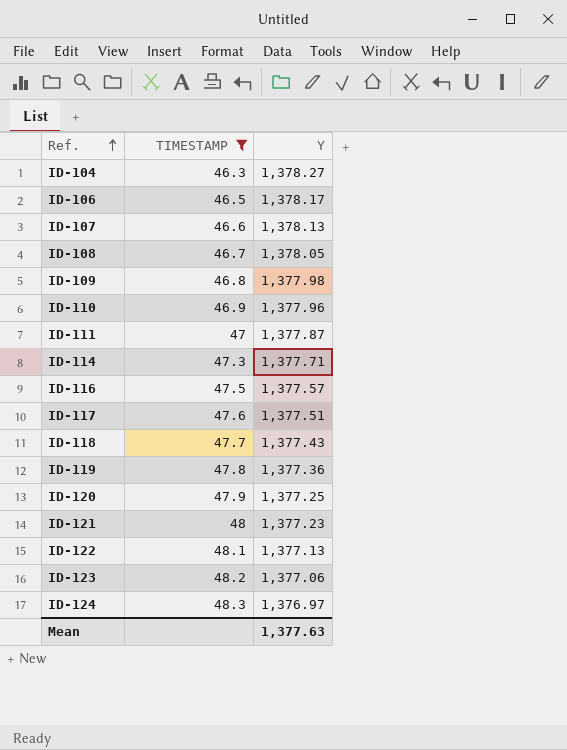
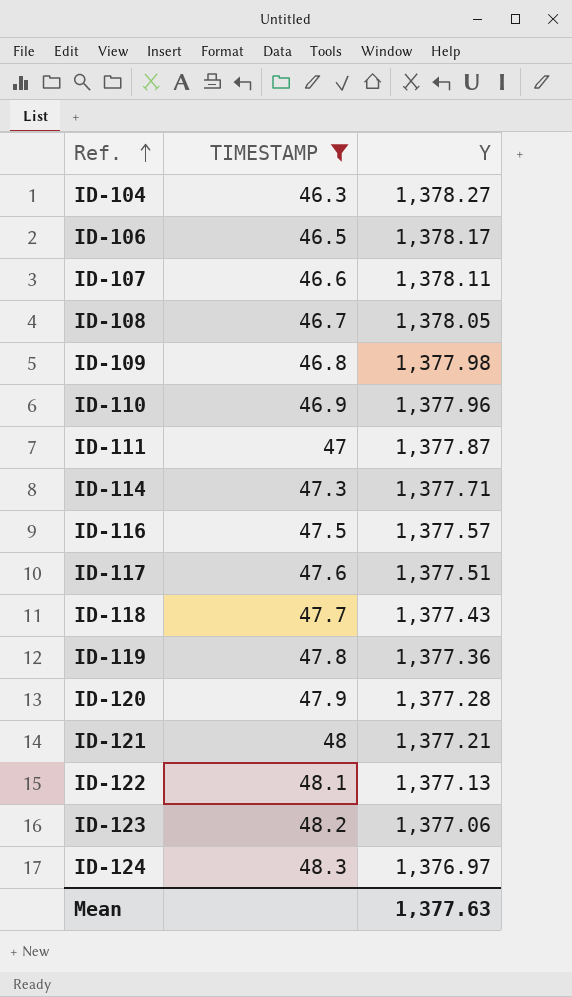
ID-107 | Y: 1,378.13 -> 1,378.11
ID-120 | Y: 1,377.25 -> 1,377.28
ID-121 | Y: 1,377.23 -> 1,377.21

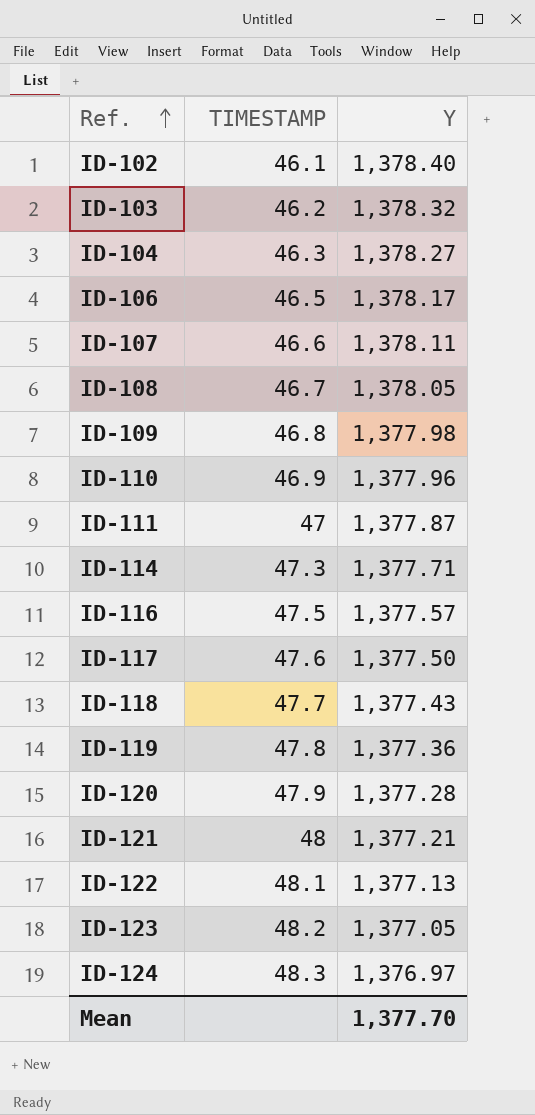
filter: TIMESTAMP >= 46.3 -> none
ID-117 | Y: 1,377.51 -> 1,377.50
ID-123 | Y: 1,377.06 -> 1,377.05
Mean | Y: 1,377.63 -> 1,377.70

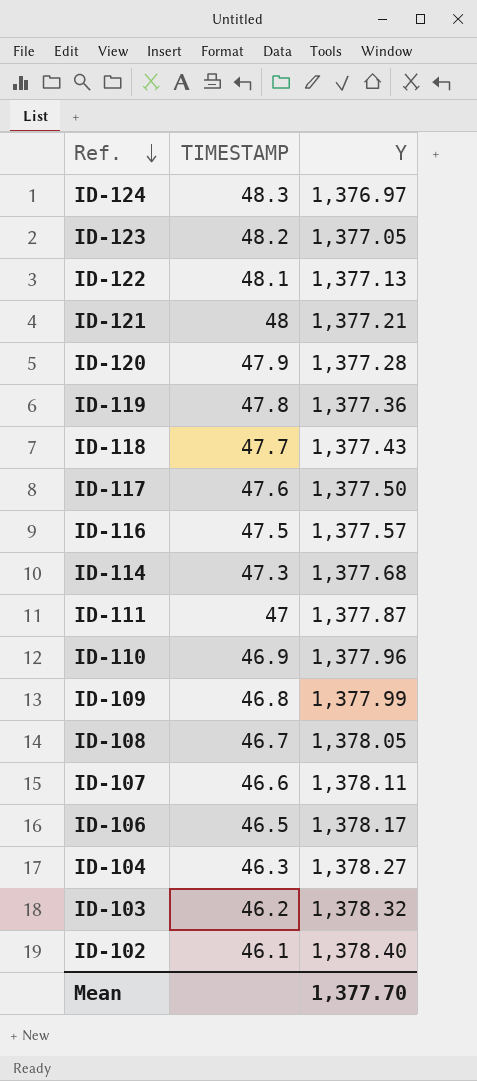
row order: Ref. ascending -> Ref. descending
ID-114 | Y: 1,377.71 -> 1,377.68
ID-109 | Y: 1,377.98 -> 1,377.99

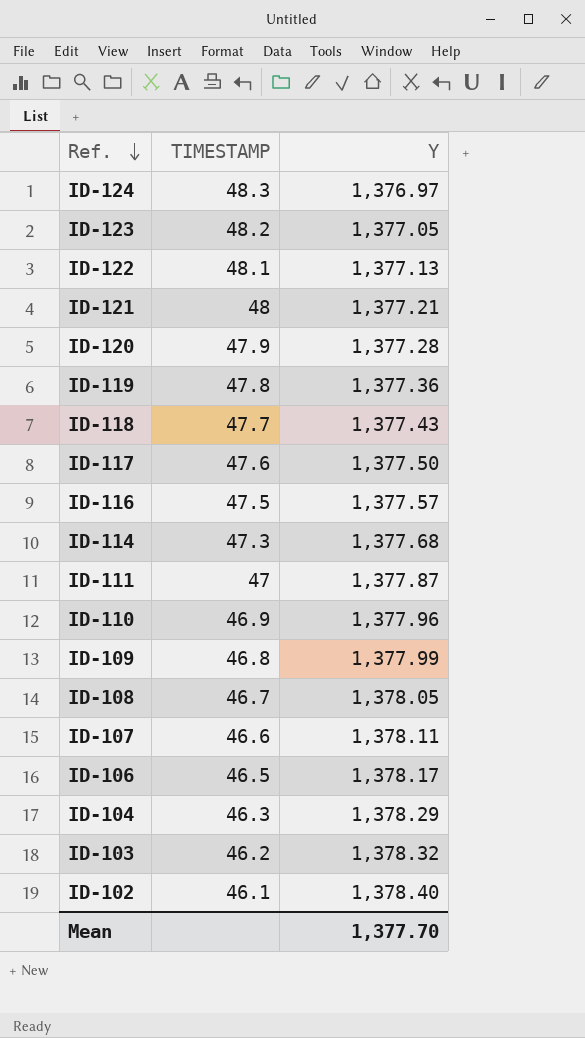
ID-104 | Y: 1,378.27 -> 1,378.29

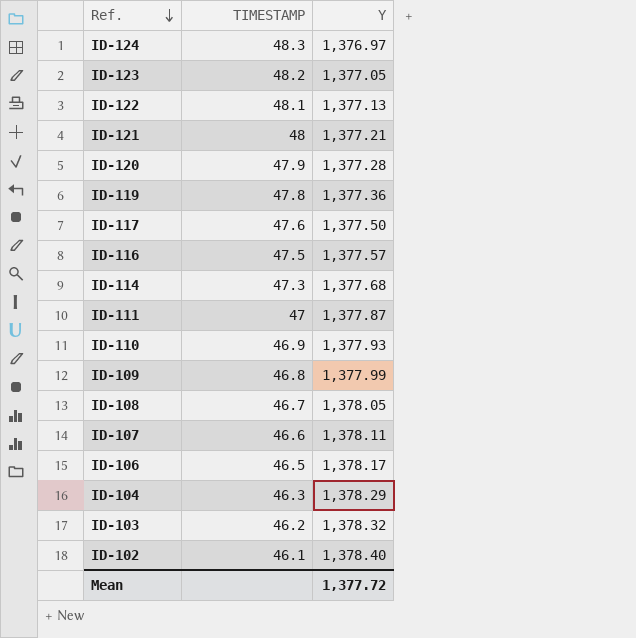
row ID-118: 47.7 | 1,377.43 -> none
ID-110 | Y: 1,377.96 -> 1,377.93
Mean | Y: 1,377.70 -> 1,377.72

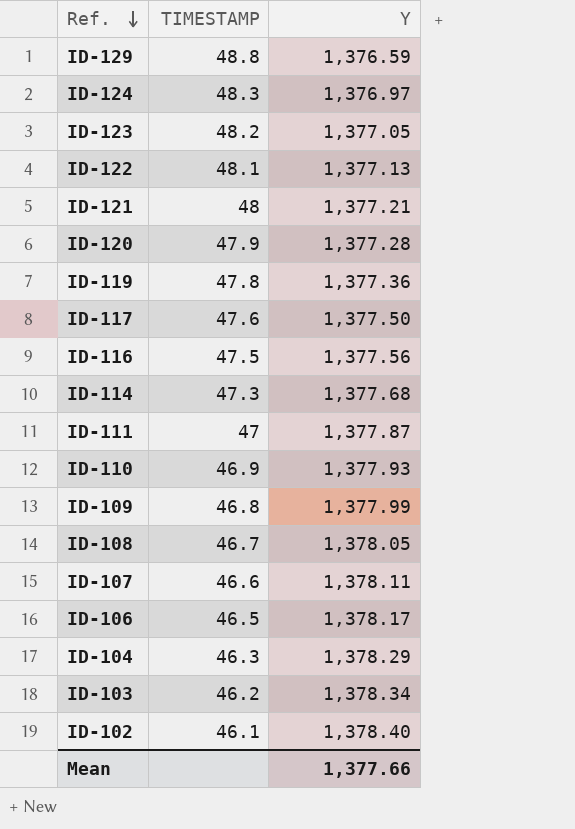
row ID-129: none -> 48.8 | 1,376.59
ID-116 | Y: 1,377.57 -> 1,377.56
ID-103 | Y: 1,378.32 -> 1,378.34
Mean | Y: 1,377.72 -> 1,377.66

